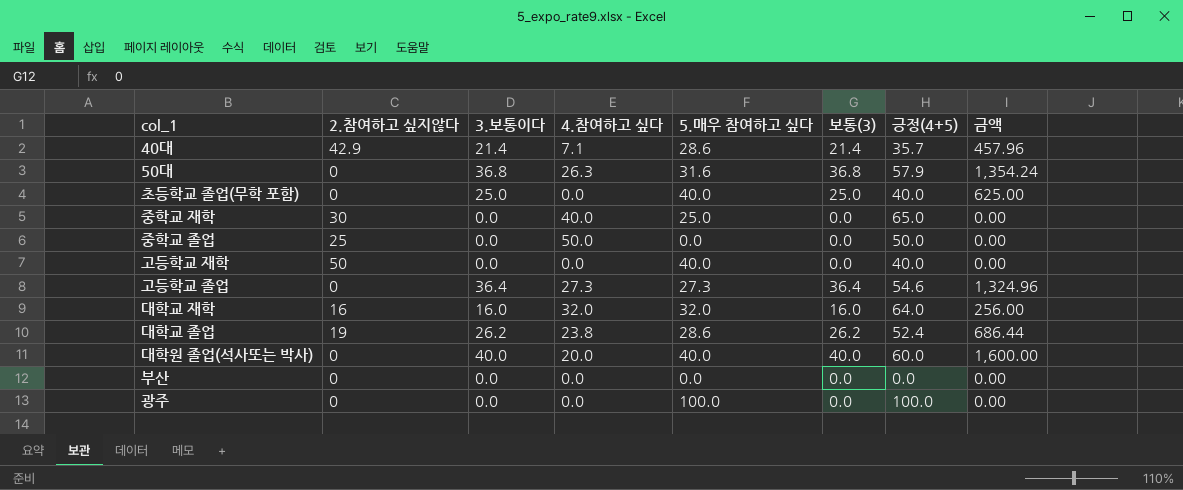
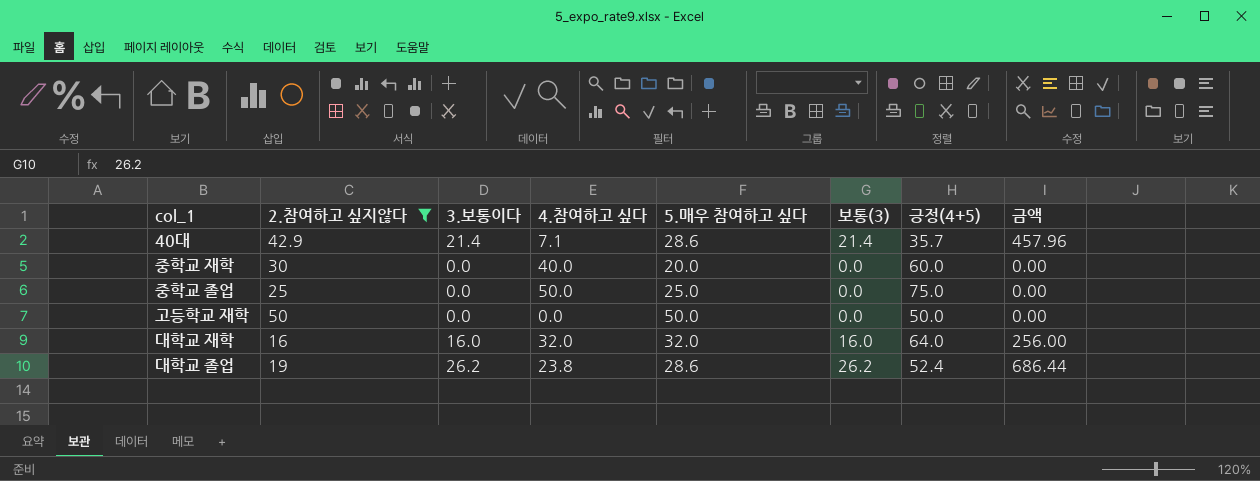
filter: none -> 2.참여하고 싶지않다 != 0
중학교 재학 | 5.매우 참여하고 싶다: 25.0 -> 20.0
중학교 재학 | 긍정(4+5): 65.0 -> 60.0
중학교 졸업 | 5.매우 참여하고 싶다: 0.0 -> 25.0
중학교 졸업 | 긍정(4+5): 50.0 -> 75.0
고등학교 재학 | 5.매우 참여하고 싶다: 40.0 -> 50.0
고등학교 재학 | 긍정(4+5): 40.0 -> 50.0

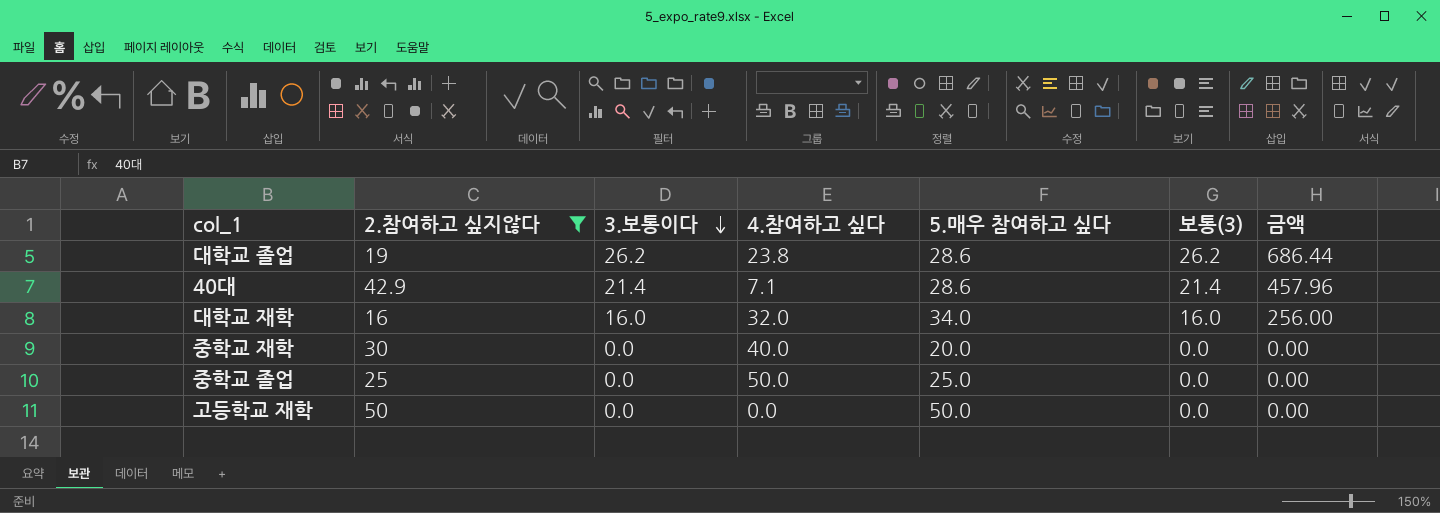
row order: none -> 3.보통이다 descending
column 긍정(4+5) | formula: [4.참여하고 싶다] + [5.매우 참여하고 싶다] -> none
대학교 재학 | 5.매우 참여하고 싶다: 32.0 -> 34.0

